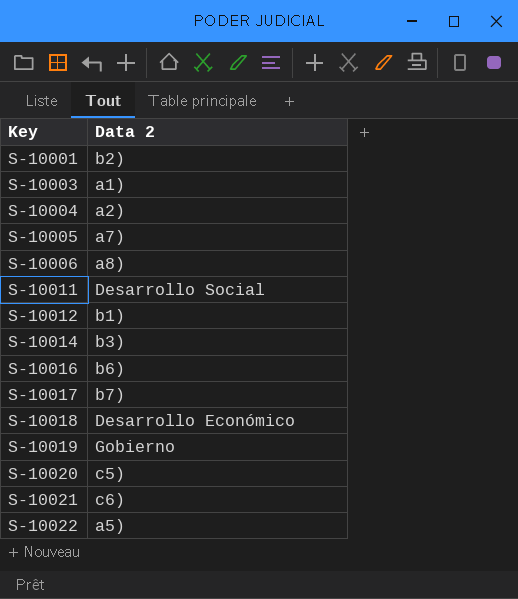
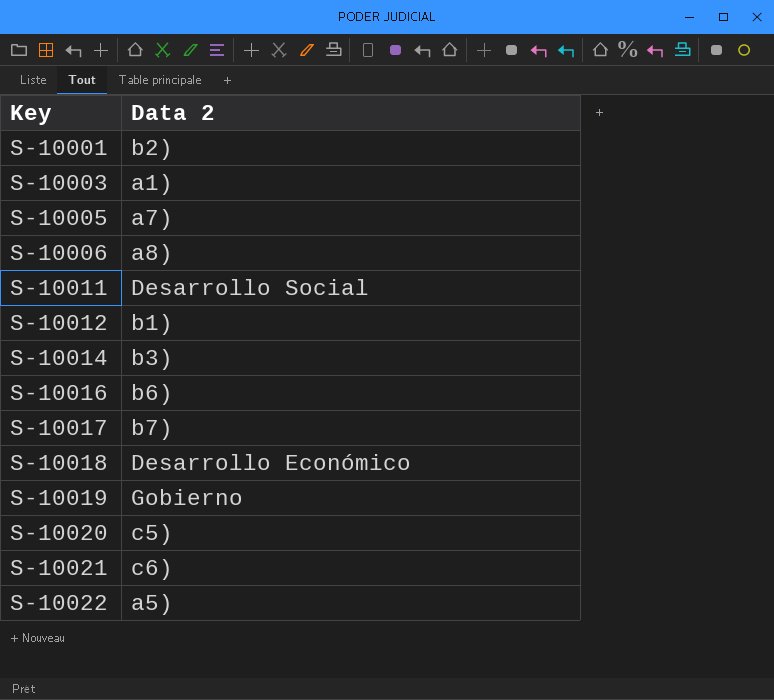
row S-10004: a2) -> none

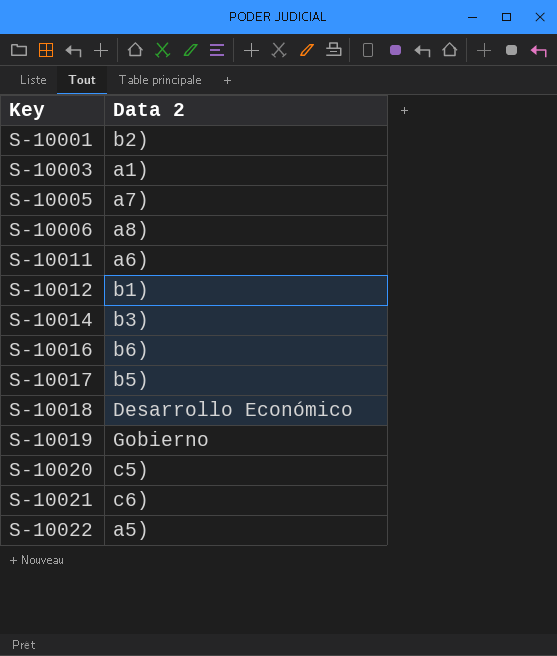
S-10011 | Data 2: Desarrollo Social -> a6)
S-10017 | Data 2: b7) -> b5)

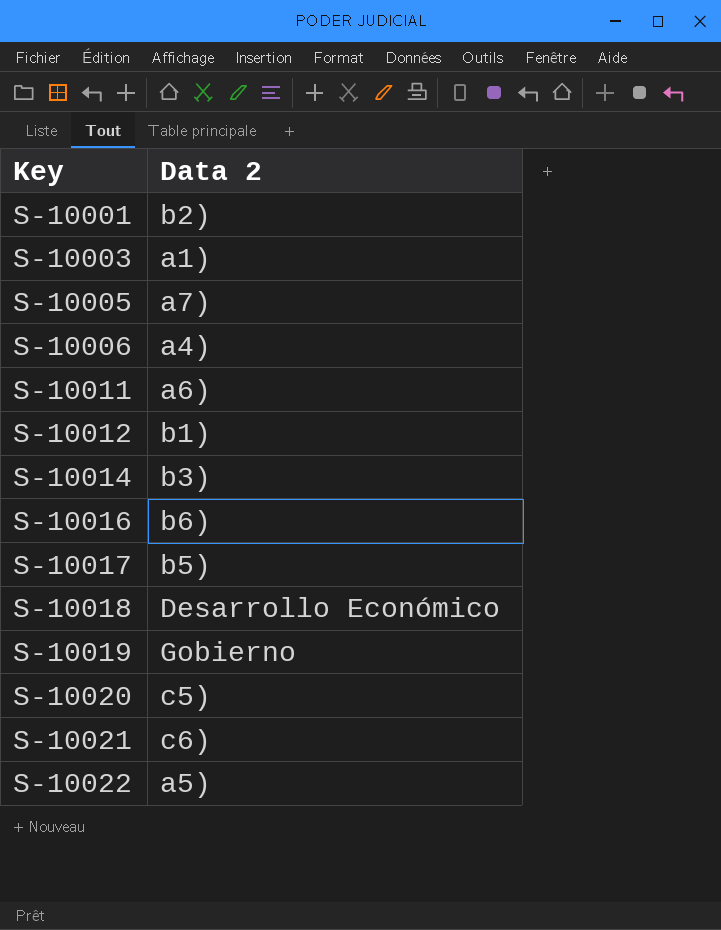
S-10006 | Data 2: a8) -> a4)

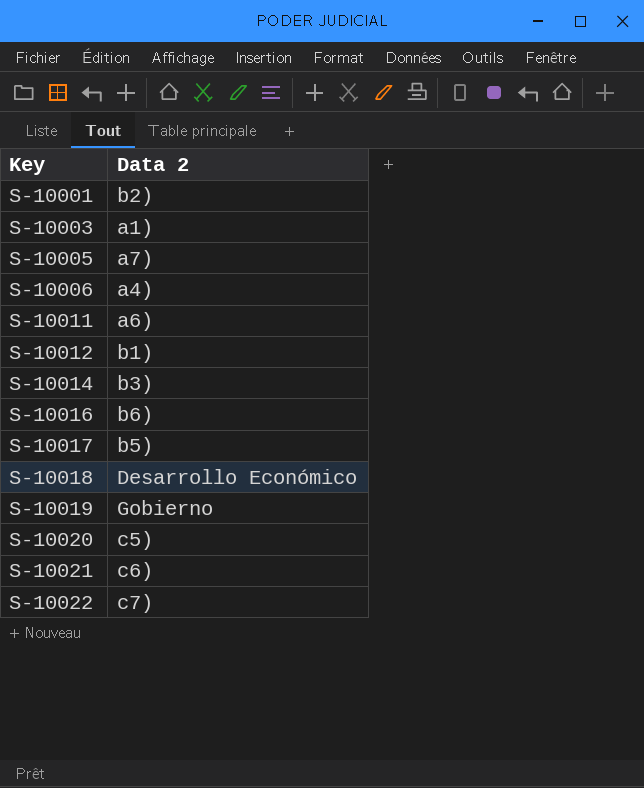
S-10022 | Data 2: a5) -> c7)

